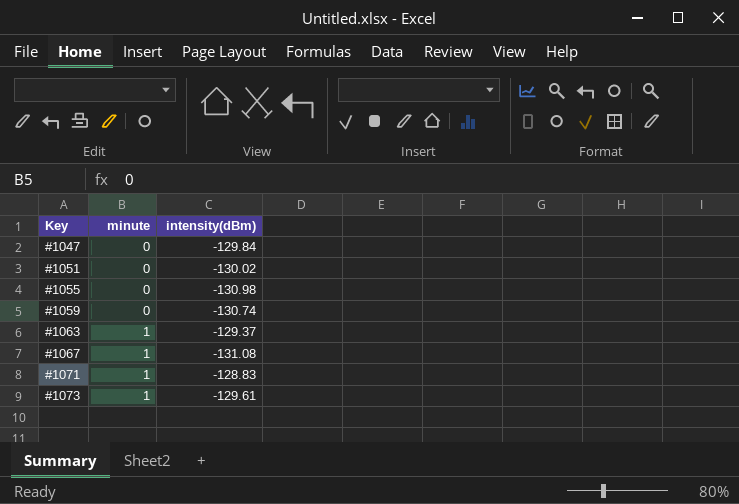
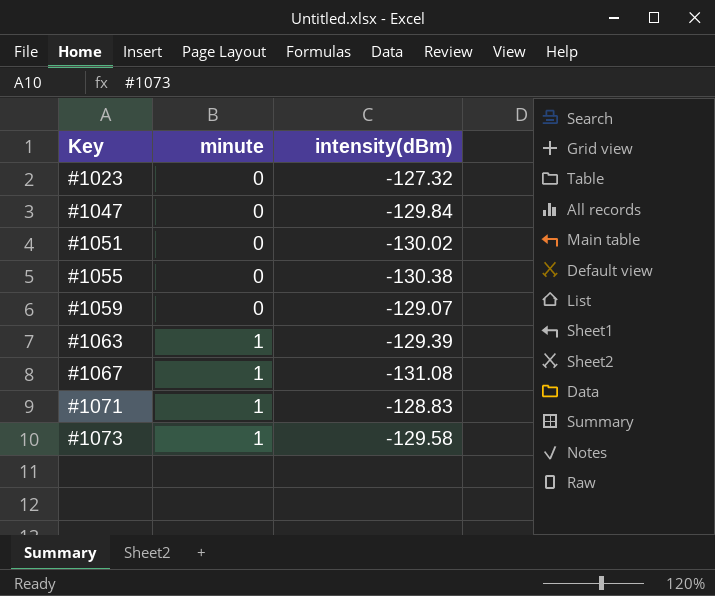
row #1023: none -> 0 | -127.32
#1055 | intensity(dBm): -130.98 -> -130.38
#1059 | intensity(dBm): -130.74 -> -129.07
#1063 | intensity(dBm): -129.37 -> -129.39
#1073 | intensity(dBm): -129.61 -> -129.58

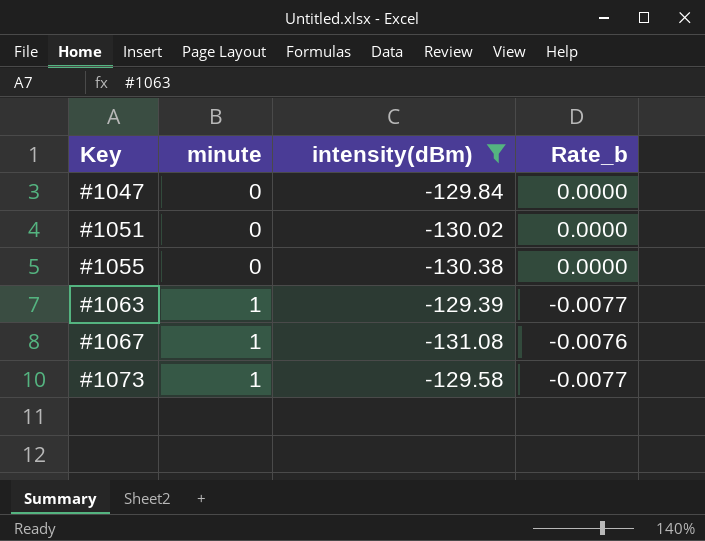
filter: none -> intensity(dBm) <= -129.39
column Rate_b | formula: none -> [minute] / [intensity(dBm)]

